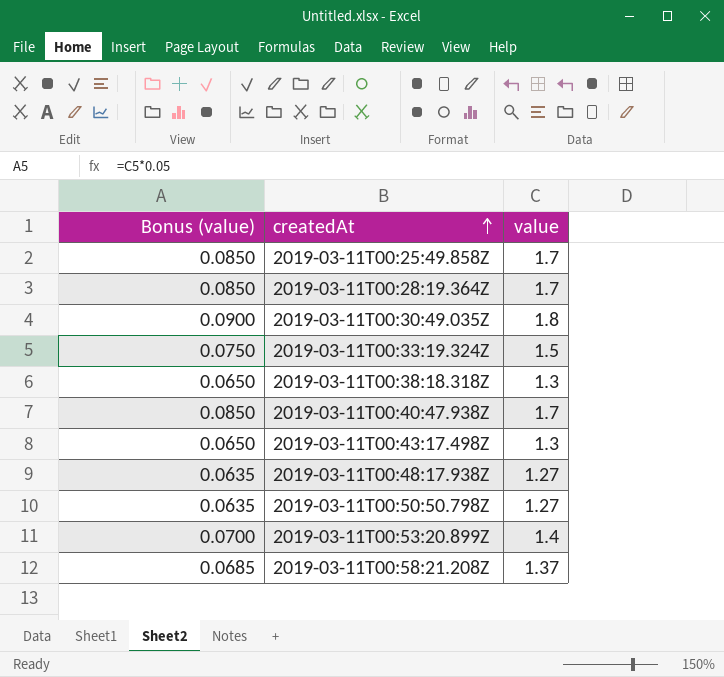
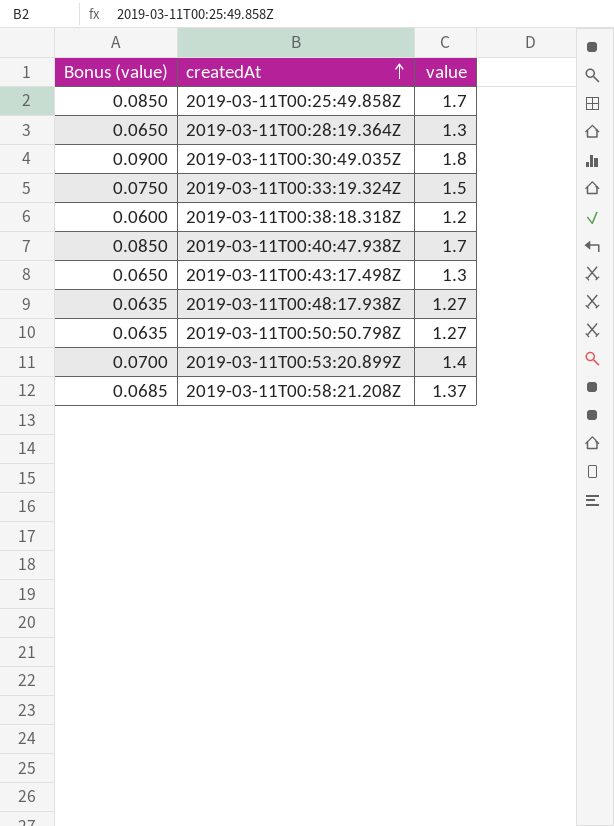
2019-03-11T00:28:19.364Z | Bonus (value): 0.0850 -> 0.0650
2019-03-11T00:28:19.364Z | value: 1.7 -> 1.3
2019-03-11T00:38:18.318Z | Bonus (value): 0.0650 -> 0.0600
2019-03-11T00:38:18.318Z | value: 1.3 -> 1.2

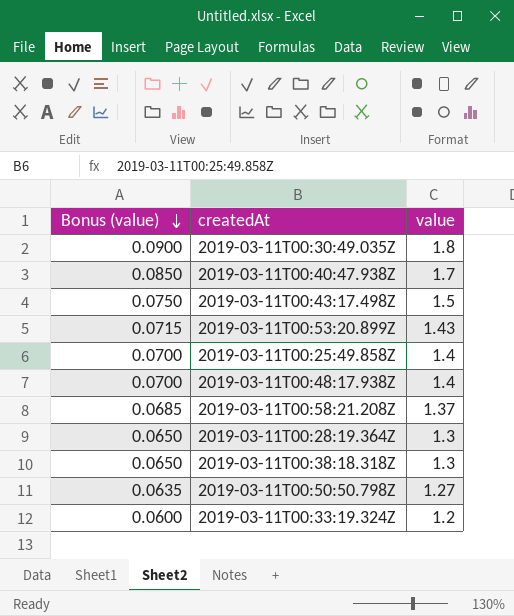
row order: createdAt ascending -> Bonus (value) descending
2019-03-11T00:43:17.498Z | Bonus (value): 0.0650 -> 0.0750
2019-03-11T00:43:17.498Z | value: 1.3 -> 1.5
2019-03-11T00:53:20.899Z | Bonus (value): 0.0700 -> 0.0715
2019-03-11T00:53:20.899Z | value: 1.4 -> 1.43
2019-03-11T00:25:49.858Z | Bonus (value): 0.0850 -> 0.0700
2019-03-11T00:25:49.858Z | value: 1.7 -> 1.4
2019-03-11T00:48:17.938Z | Bonus (value): 0.0635 -> 0.0700
2019-03-11T00:48:17.938Z | value: 1.27 -> 1.4
2019-03-11T00:38:18.318Z | Bonus (value): 0.0600 -> 0.0650
2019-03-11T00:38:18.318Z | value: 1.2 -> 1.3
2019-03-11T00:33:19.324Z | Bonus (value): 0.0750 -> 0.0600
2019-03-11T00:33:19.324Z | value: 1.5 -> 1.2

